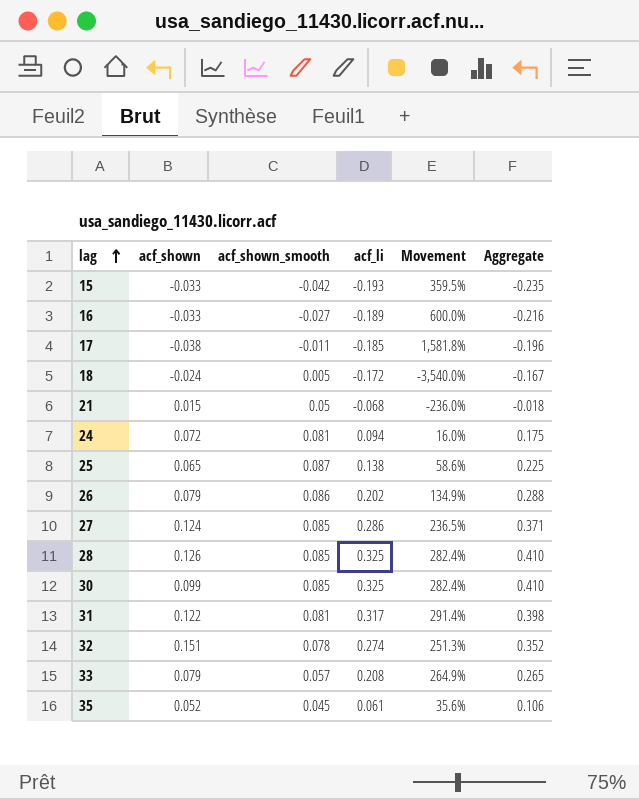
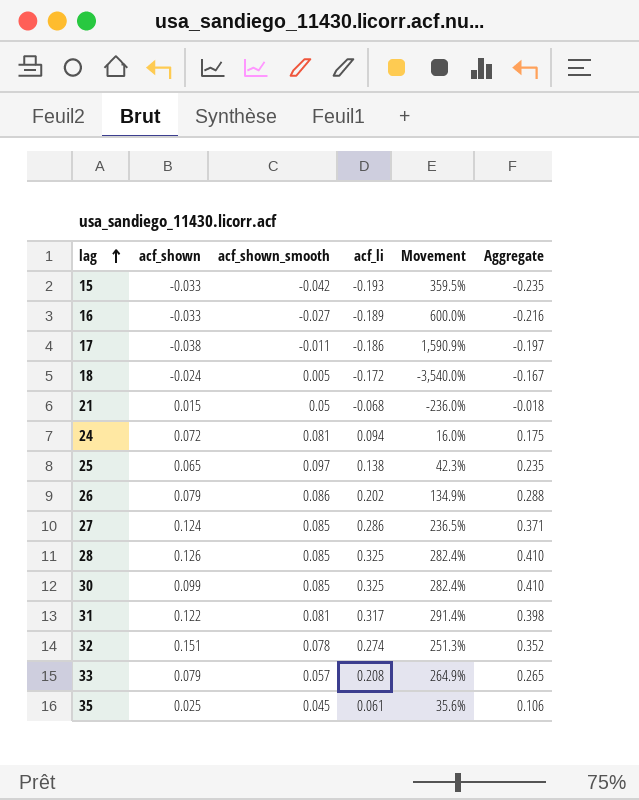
17 | acf_li: -0.185 -> -0.186
17 | Movement: 1,581.8% -> 1,590.9%
17 | Aggregate: -0.196 -> -0.197
25 | acf_shown_smooth: 0.087 -> 0.097
25 | Movement: 58.6% -> 42.3%
25 | Aggregate: 0.225 -> 0.235
35 | acf_shown: 0.052 -> 0.025

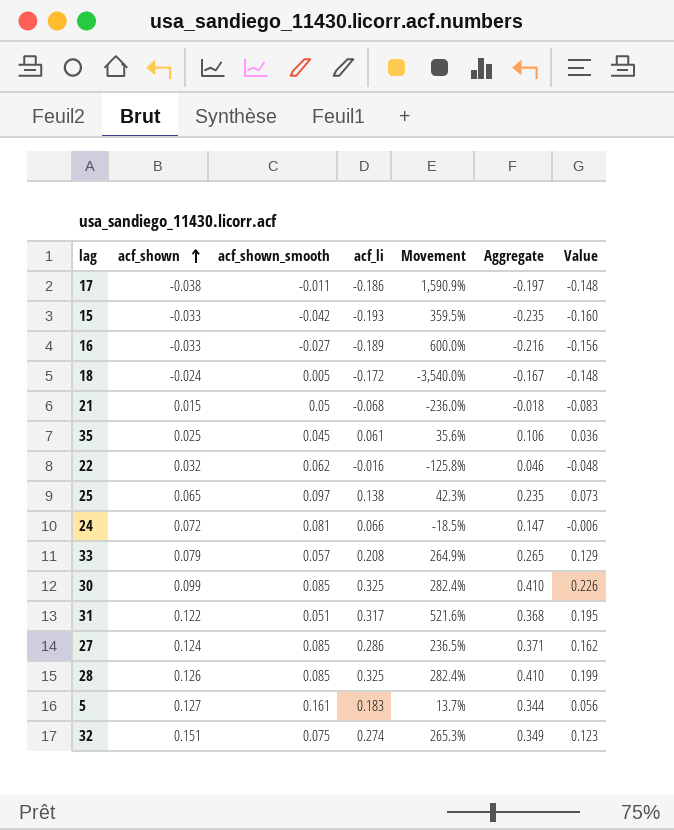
row order: lag ascending -> acf_shown ascending
column Value | formula: none -> [acf_li] - [acf_shown]
row 26: 0.079 | 0.086 | 0.202 | 134.9% | 0.288 -> none
row 22: none -> 0.032 | 0.062 | -0.016 | -125.8% | 0.046 | -0.048
24 | acf_li: 0.094 -> 0.066
24 | Movement: 16.0% -> -18.5%
24 | Aggregate: 0.175 -> 0.147
31 | acf_shown_smooth: 0.081 -> 0.051
31 | Movement: 291.4% -> 521.6%
31 | Aggregate: 0.398 -> 0.368
row 5: none -> 0.127 | 0.161 | 0.183 | 13.7% | 0.344 | 0.056
32 | acf_shown_smooth: 0.078 -> 0.075
32 | Movement: 251.3% -> 265.3%
32 | Aggregate: 0.352 -> 0.349

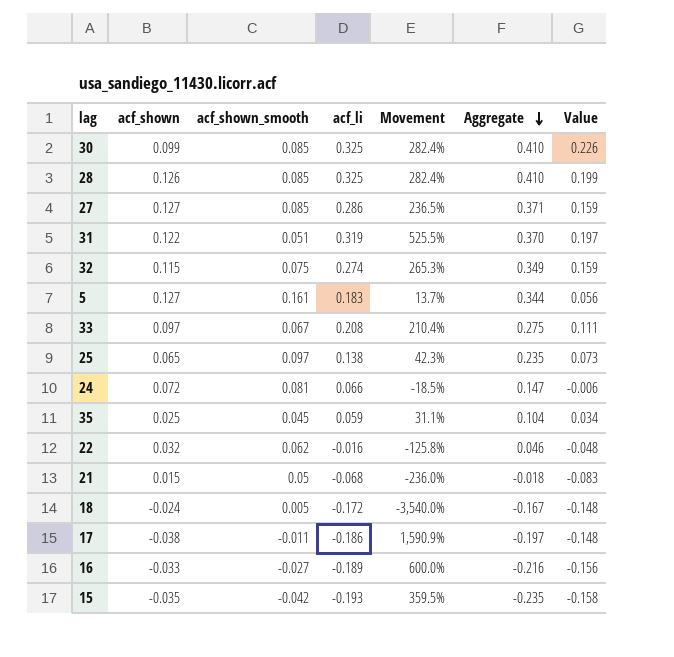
row order: acf_shown ascending -> Aggregate descending
27 | acf_shown: 0.124 -> 0.127
27 | Value: 0.162 -> 0.159
31 | acf_li: 0.317 -> 0.319
31 | Movement: 521.6% -> 525.5%
31 | Aggregate: 0.368 -> 0.370
31 | Value: 0.195 -> 0.197
32 | acf_shown: 0.151 -> 0.115
32 | Value: 0.123 -> 0.159
33 | acf_shown: 0.079 -> 0.097
33 | acf_shown_smooth: 0.057 -> 0.067
33 | Movement: 264.9% -> 210.4%
33 | Aggregate: 0.265 -> 0.275
33 | Value: 0.129 -> 0.111
35 | acf_li: 0.061 -> 0.059
35 | Movement: 35.6% -> 31.1%
35 | Aggregate: 0.106 -> 0.104
35 | Value: 0.036 -> 0.034
15 | acf_shown: -0.033 -> -0.035
15 | Value: -0.160 -> -0.158

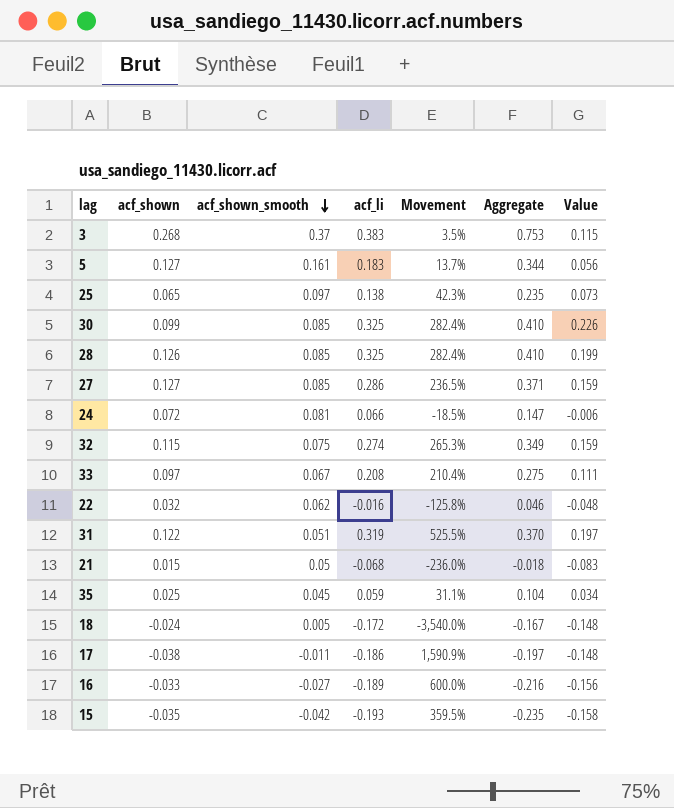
row order: Aggregate descending -> acf_shown_smooth descending
row 3: none -> 0.268 | 0.37 | 0.383 | 3.5% | 0.753 | 0.115

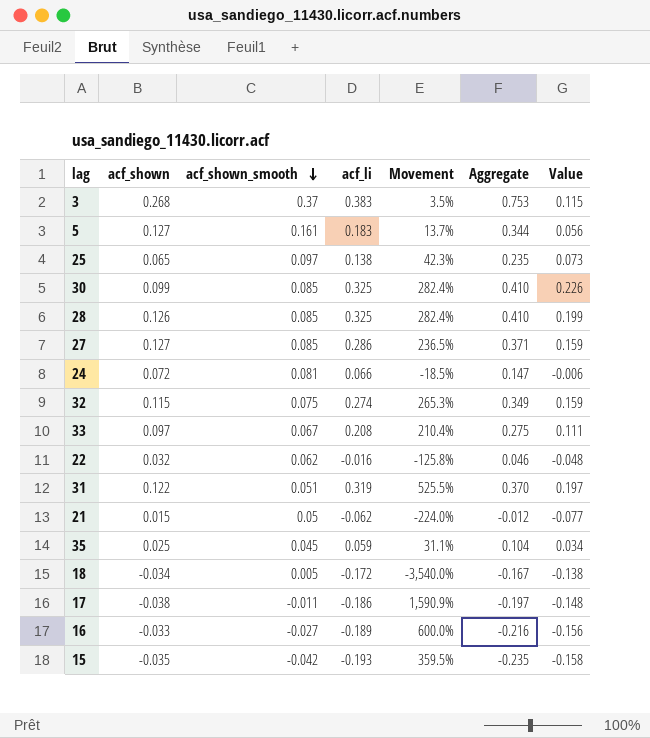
21 | acf_li: -0.068 -> -0.062
21 | Movement: -236.0% -> -224.0%
21 | Aggregate: -0.018 -> -0.012
21 | Value: -0.083 -> -0.077
18 | acf_shown: -0.024 -> -0.034
18 | Value: -0.148 -> -0.138

